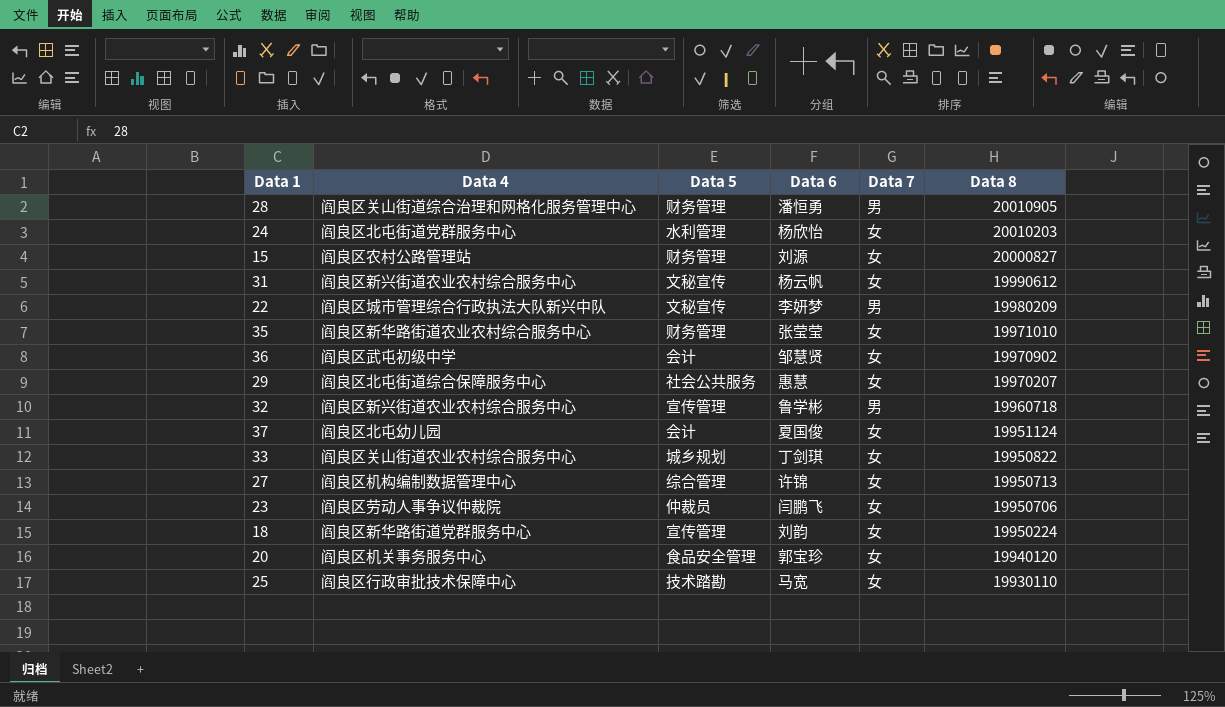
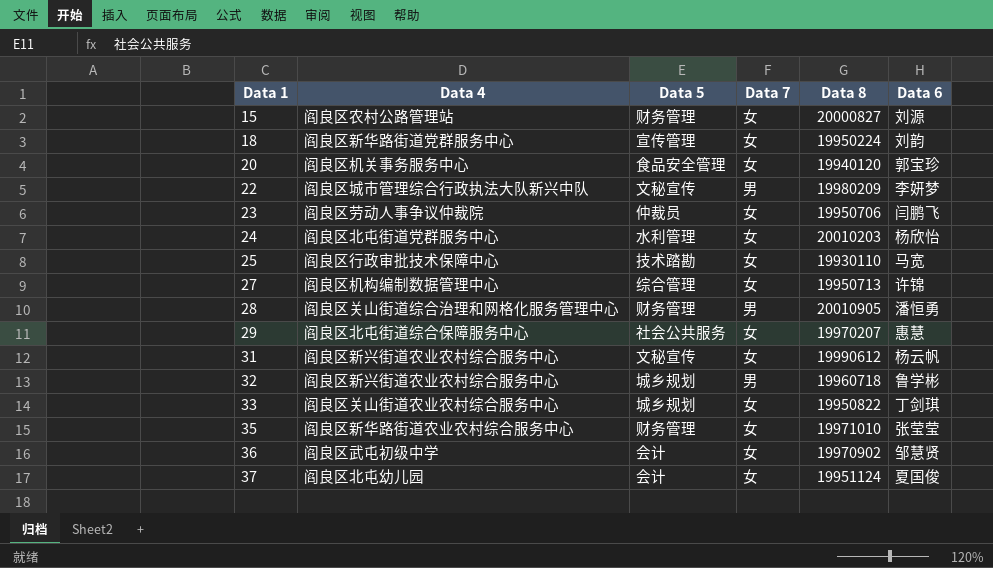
row order: Data 8 descending -> Data 1 ascending
column Data 6 | position: 4 -> 6
32 | Data 5: 宣传管理 -> 城乡规划

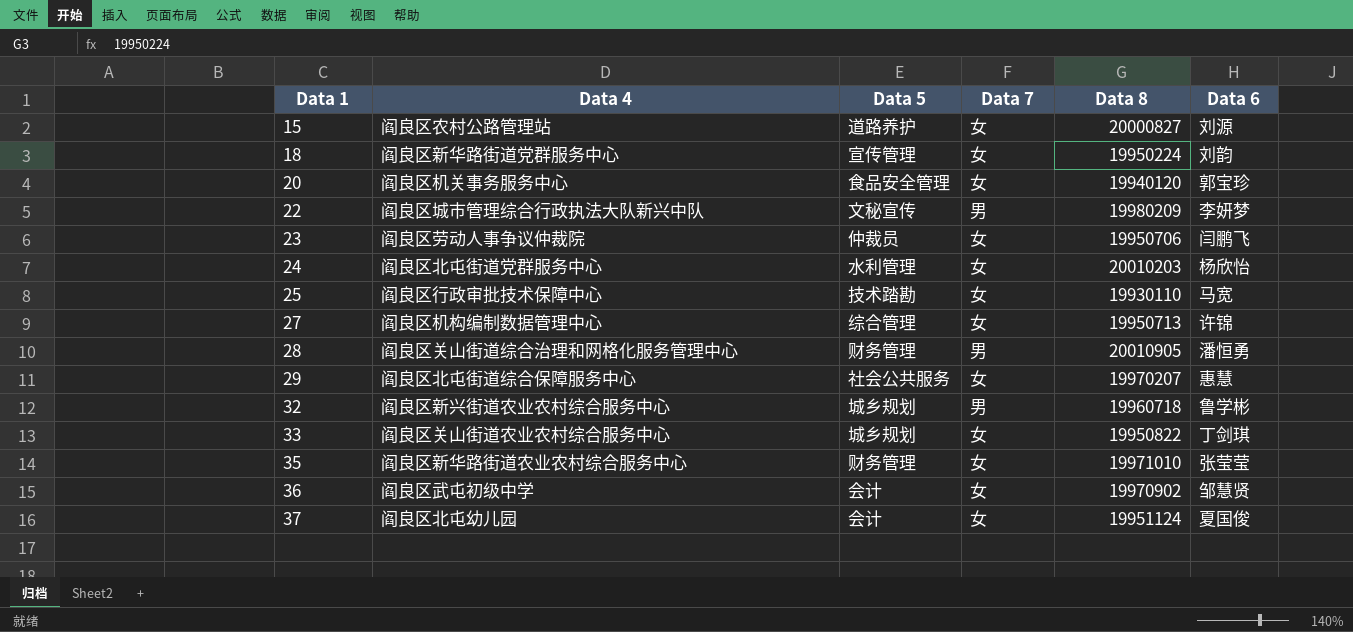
row 31: 阎良区新兴街道农业农村综合服务中心 | 文秘宣传 | 女 | 19990612 | 杨云帆 -> none
15 | Data 5: 财务管理 -> 道路养护

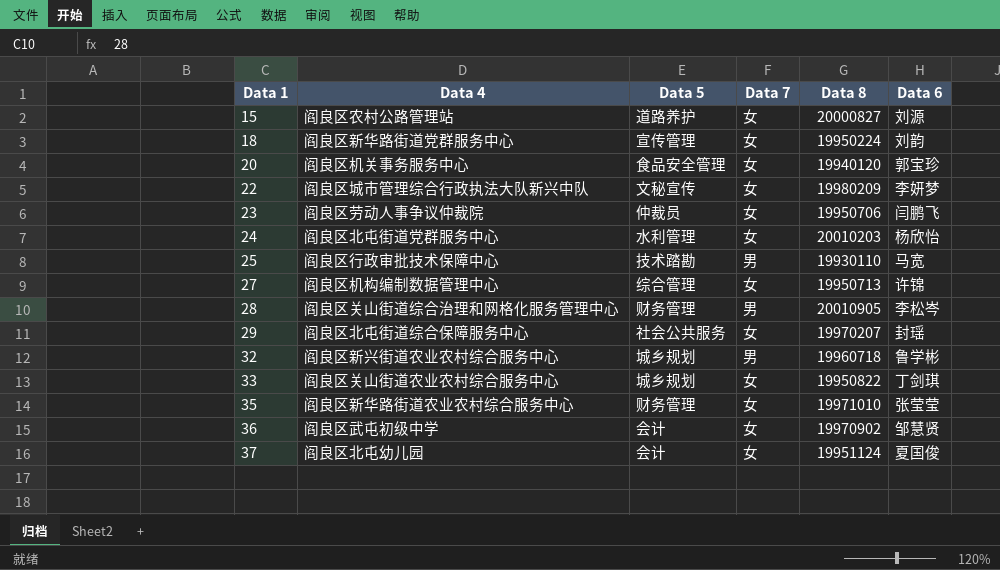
22 | Data 7: 男 -> 女
25 | Data 7: 女 -> 男
28 | Data 6: 潘恒勇 -> 李松岑
29 | Data 6: 惠慧 -> 封瑶

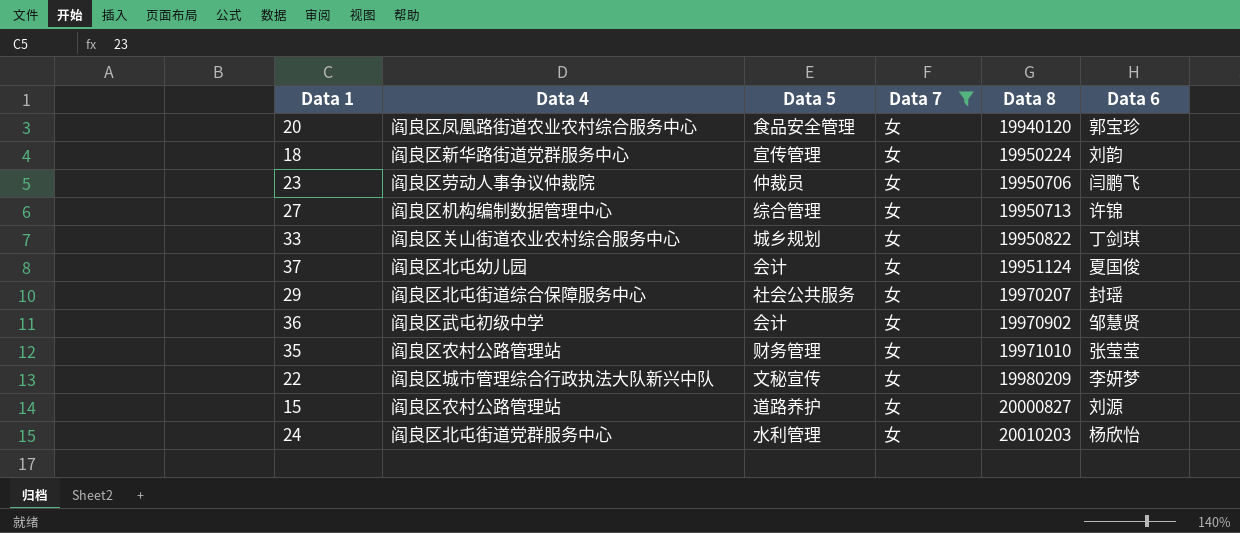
filter: none -> Data 7 = 女
row order: Data 1 ascending -> Data 8 ascending
20 | Data 4: 阎良区机关事务服务中心 -> 阎良区凤凰路街道农业农村综合服务中心
35 | Data 4: 阎良区新华路街道农业农村综合服务中心 -> 阎良区农村公路管理站

